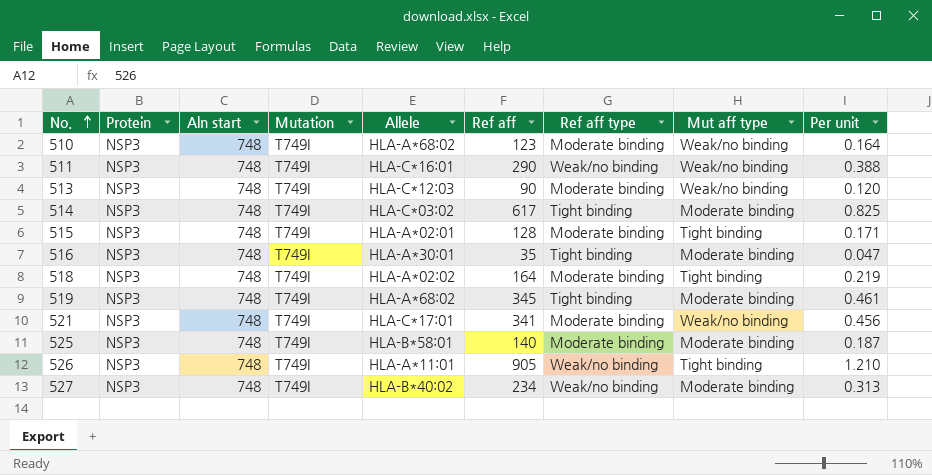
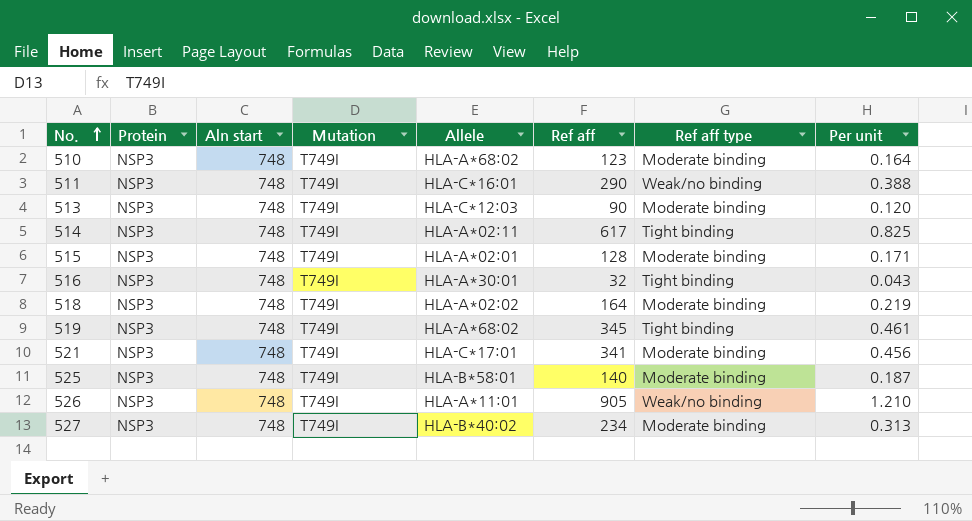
column Mut aff type | position: 8 -> none
514 | Allele: HLA-C*03:02 -> HLA-A*02:11
516 | Ref aff: 35 -> 32
516 | Per unit: 0.047 -> 0.043
527 | Ref aff type: Weak/no binding -> Moderate binding

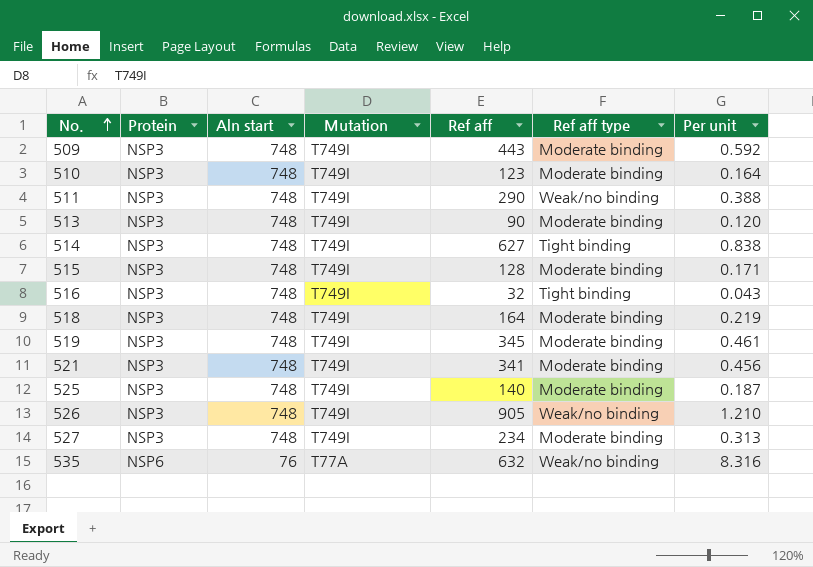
column Allele | position: 5 -> none
row 509: none -> NSP3 | 748 | T749I | 443 | Moderate binding | 0.592
514 | Ref aff: 617 -> 627
514 | Per unit: 0.825 -> 0.838
519 | Ref aff type: Tight binding -> Moderate binding
row 535: none -> NSP6 | 76 | T77A | 632 | Weak/no binding | 8.316

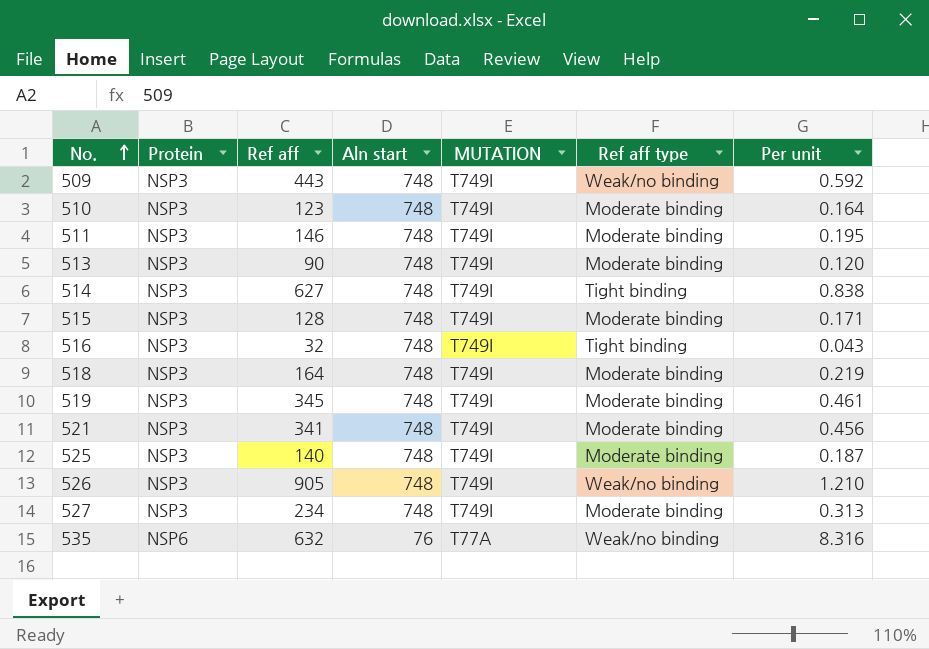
column Ref aff | position: 5 -> 3
column name: Mutation -> MUTATION
509 | Ref aff type: Moderate binding -> Weak/no binding
511 | Ref aff: 290 -> 146
511 | Ref aff type: Weak/no binding -> Moderate binding
511 | Per unit: 0.388 -> 0.195

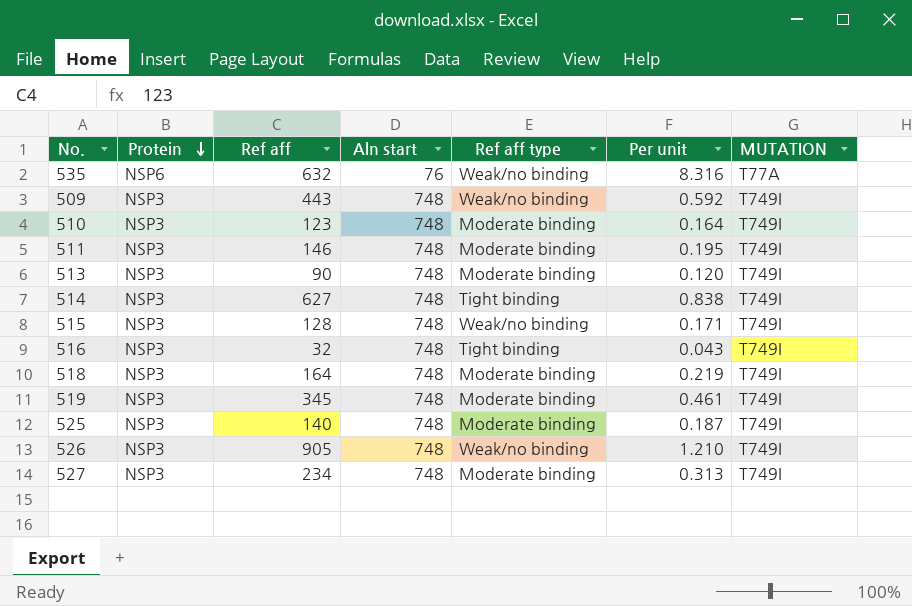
row order: No. ascending -> Protein descending
column MUTATION | position: 5 -> 7
row 521: NSP3 | 341 | 748 | T749I | Moderate binding | 0.456 -> none
515 | Ref aff type: Moderate binding -> Weak/no binding

